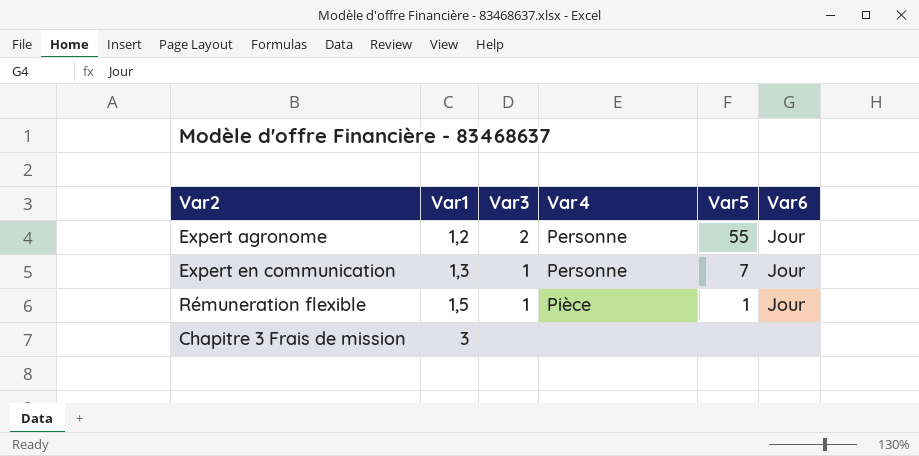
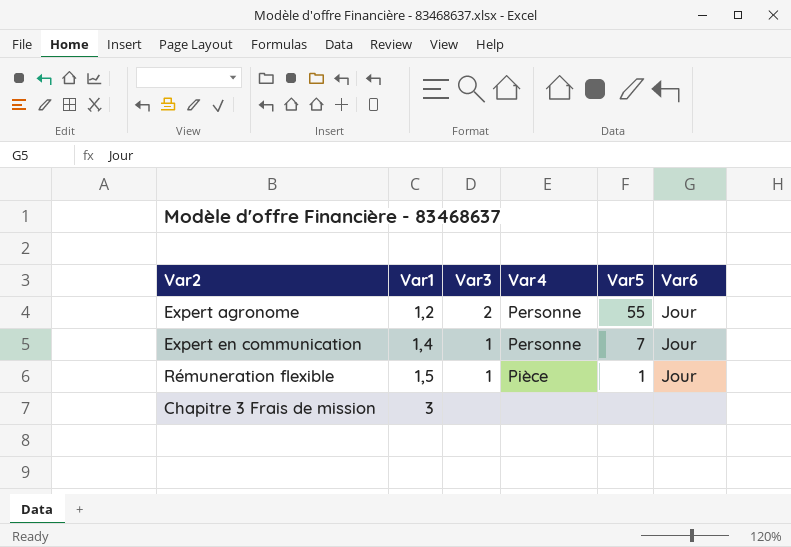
Expert en communication | Var1: 1,3 -> 1,4

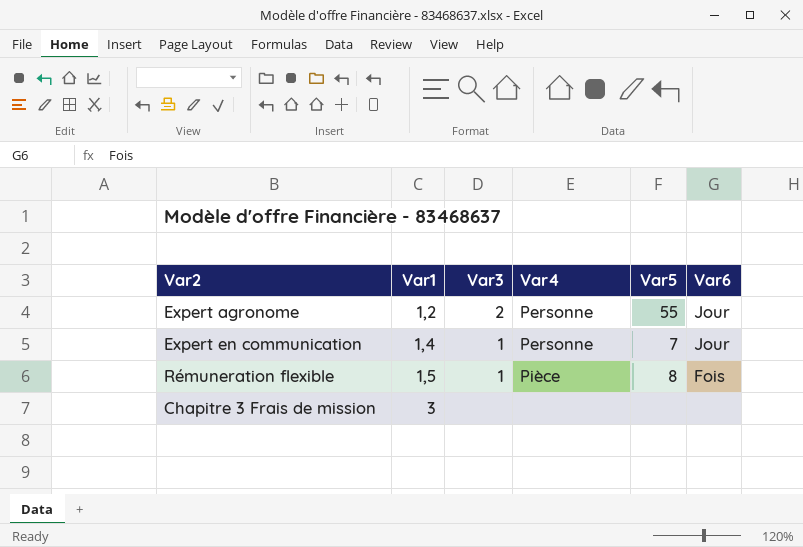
Rémuneration flexible | Var5: 1 -> 8
Rémuneration flexible | Var6: Jour -> Fois

